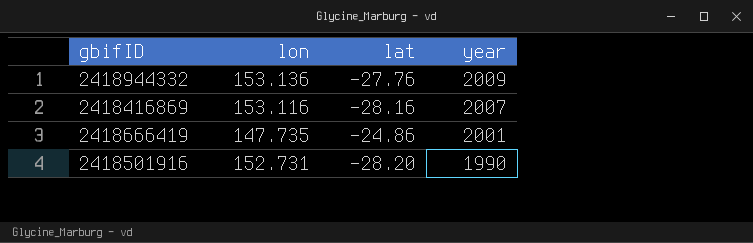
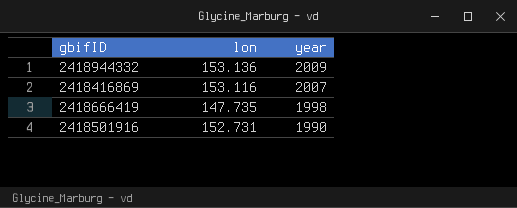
column lat | position: 3 -> none
2418666419 | year: 2001 -> 1998

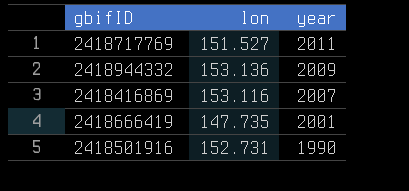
row 2418717769: none -> 151.527 | 2011
2418666419 | year: 1998 -> 2001

